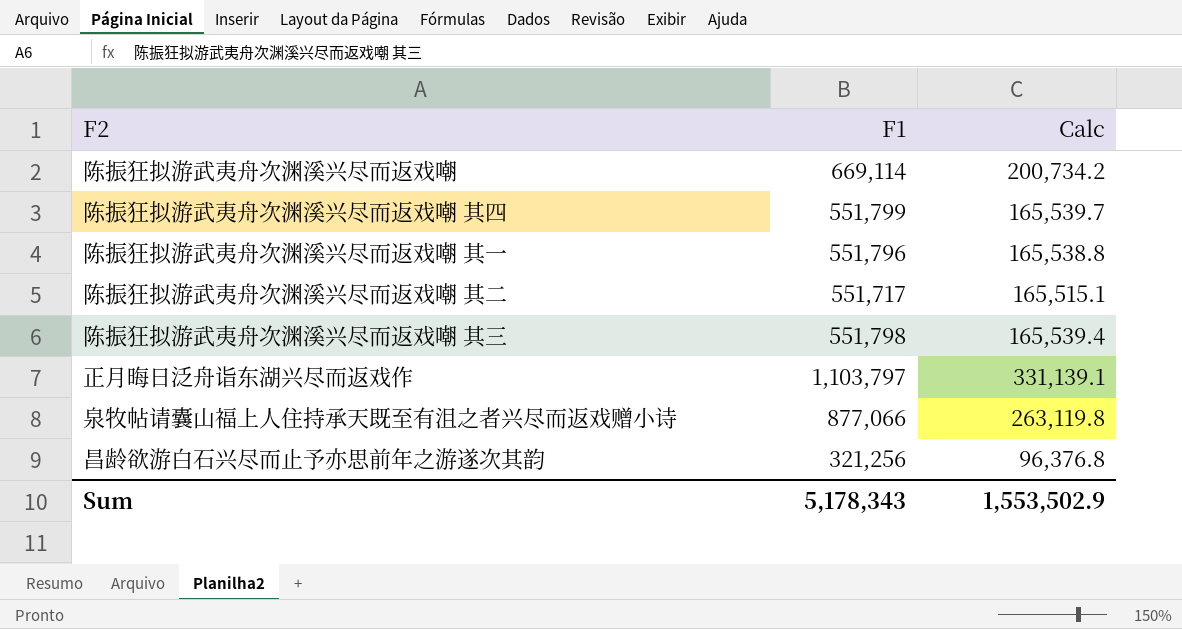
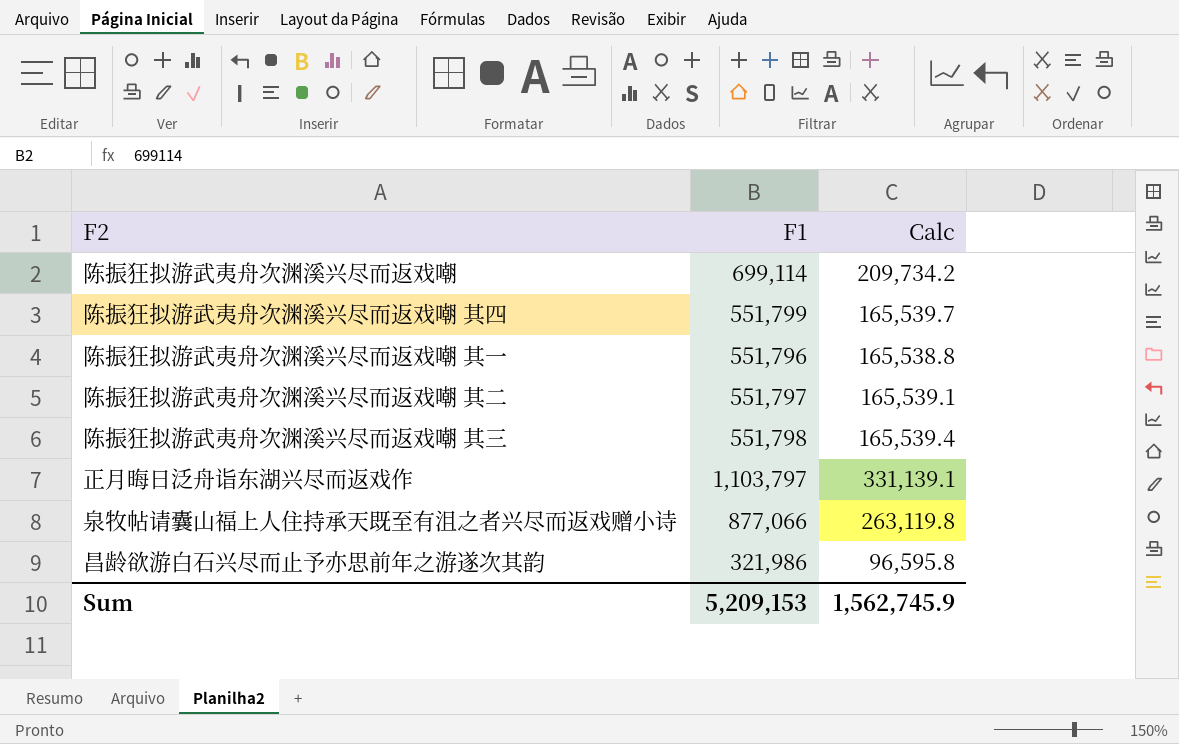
陈振狂拟游武夷舟次渊溪兴尽而返戏嘲 | F1: 669,114 -> 699,114
陈振狂拟游武夷舟次渊溪兴尽而返戏嘲 | Calc: 200,734.2 -> 209,734.2
陈振狂拟游武夷舟次渊溪兴尽而返戏嘲 其二 | F1: 551,717 -> 551,797
陈振狂拟游武夷舟次渊溪兴尽而返戏嘲 其二 | Calc: 165,515.1 -> 165,539.1
昌龄欲游白石兴尽而止予亦思前年之游遂次其韵 | F1: 321,256 -> 321,986
昌龄欲游白石兴尽而止予亦思前年之游遂次其韵 | Calc: 96,376.8 -> 96,595.8
Sum | F1: 5,178,343 -> 5,209,153
Sum | Calc: 1,553,502.9 -> 1,562,745.9

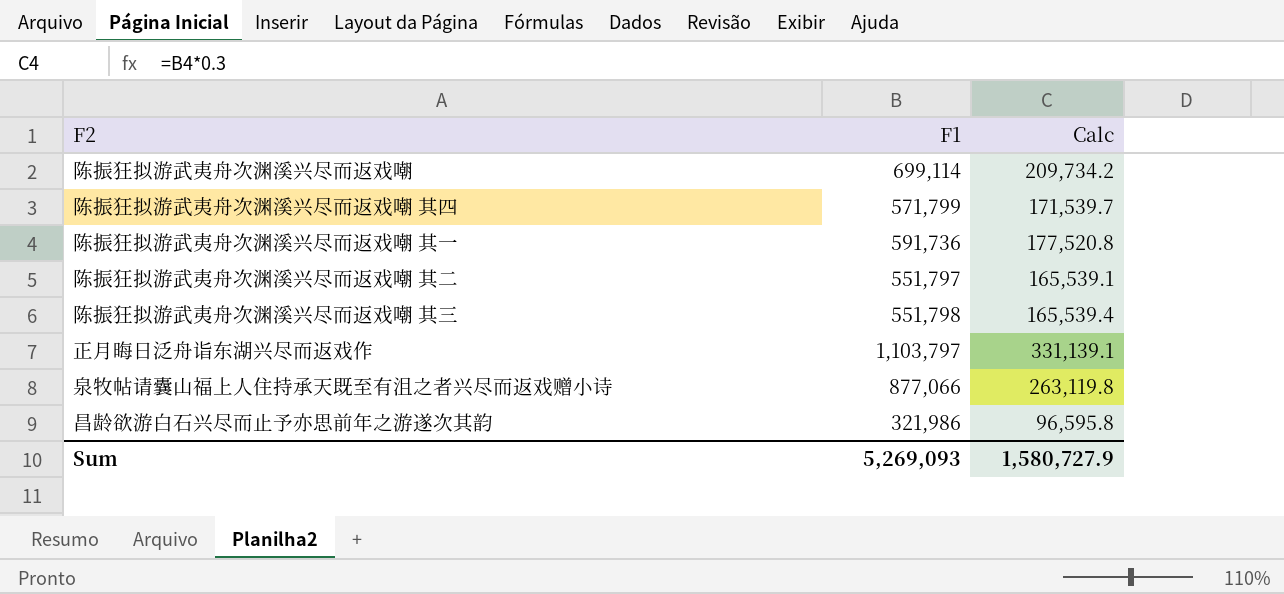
陈振狂拟游武夷舟次渊溪兴尽而返戏嘲 其四 | F1: 551,799 -> 571,799
陈振狂拟游武夷舟次渊溪兴尽而返戏嘲 其四 | Calc: 165,539.7 -> 171,539.7
陈振狂拟游武夷舟次渊溪兴尽而返戏嘲 其一 | F1: 551,796 -> 591,736
陈振狂拟游武夷舟次渊溪兴尽而返戏嘲 其一 | Calc: 165,538.8 -> 177,520.8
Sum | F1: 5,209,153 -> 5,269,093
Sum | Calc: 1,562,745.9 -> 1,580,727.9

